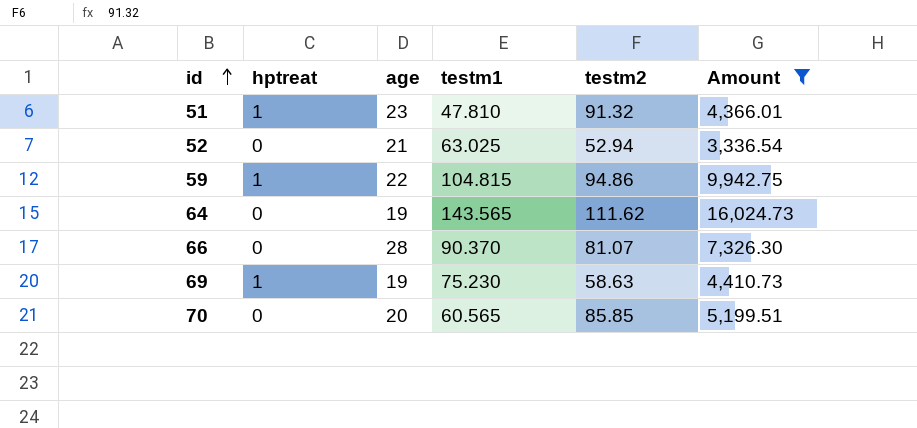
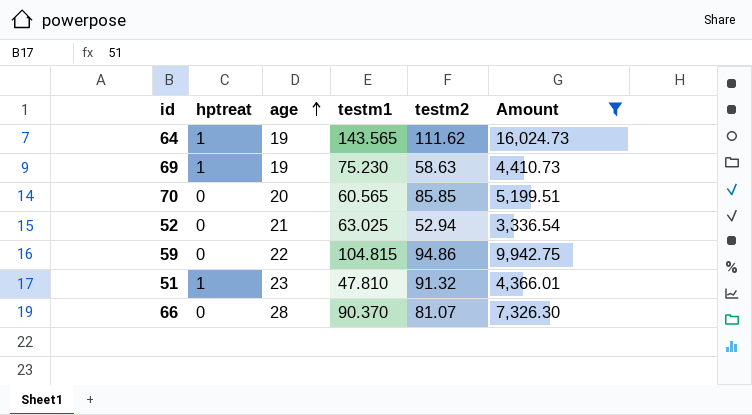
row order: id ascending -> age ascending
64 | hptreat: 0 -> 1
59 | hptreat: 1 -> 0

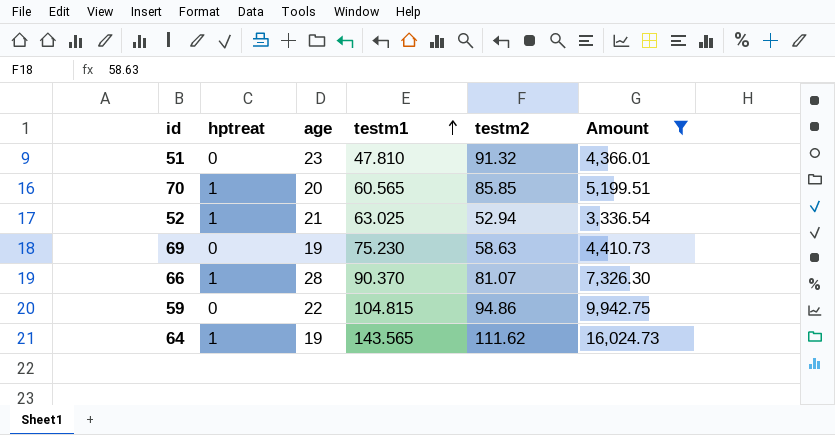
row order: age ascending -> testm1 ascending
51 | hptreat: 1 -> 0
70 | hptreat: 0 -> 1
52 | hptreat: 0 -> 1
69 | hptreat: 1 -> 0
66 | hptreat: 0 -> 1

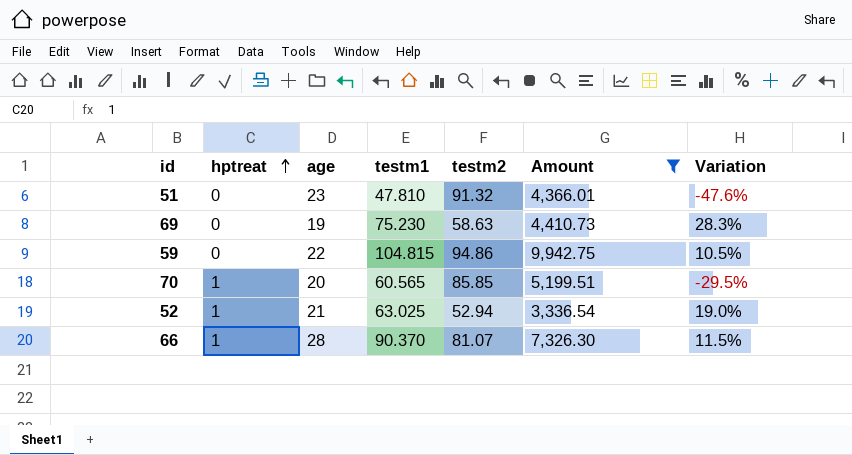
row order: testm1 ascending -> hptreat ascending
column Variation | formula: none -> ([testm1] - [testm2]) / [testm2]
row 64: 1 | 19 | 143.565 | 111.62 | 16,024.73 -> none

